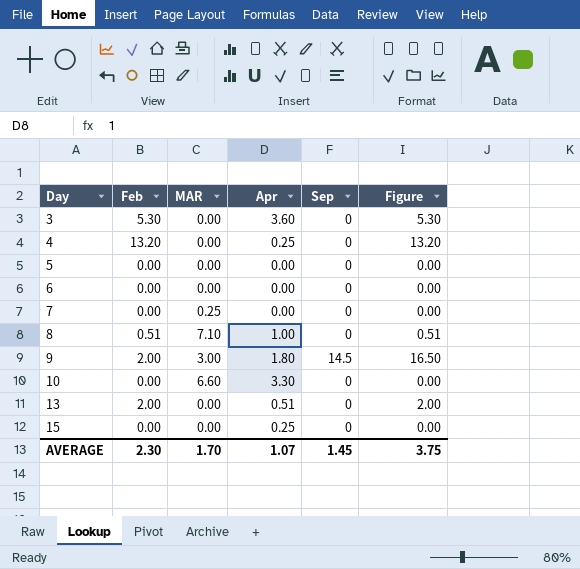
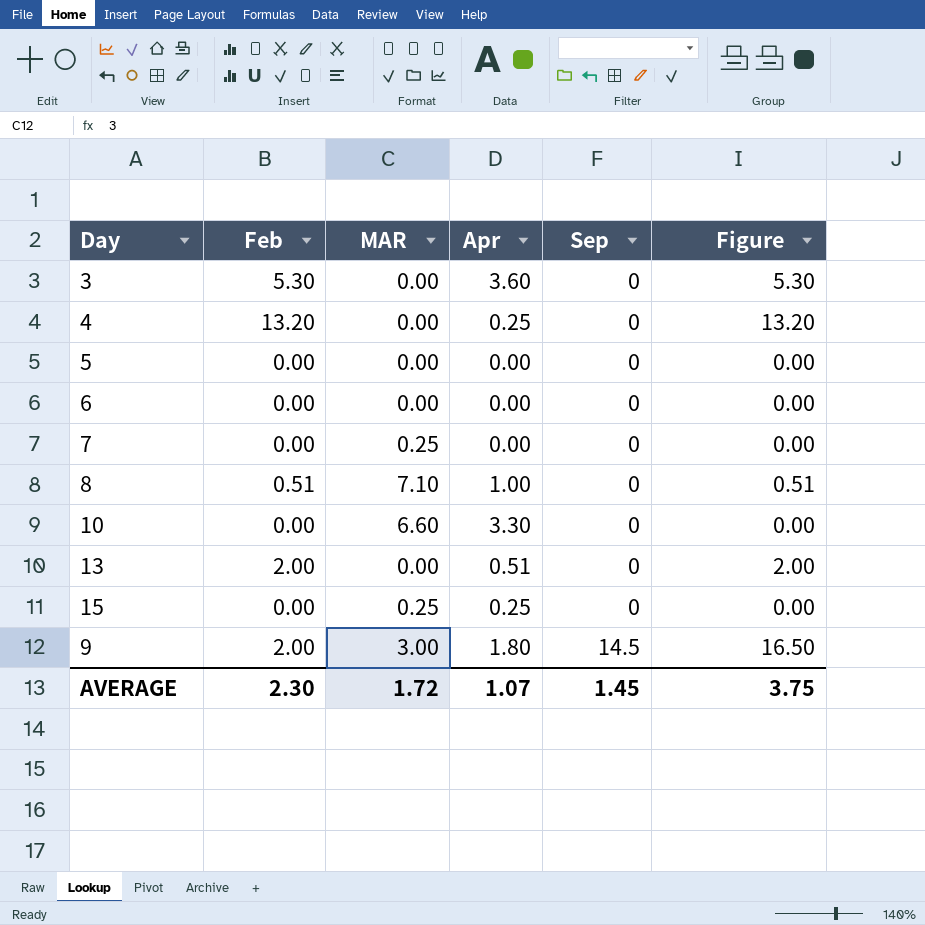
row order: Day ascending -> Sep ascending
15 | MAR: 0.00 -> 0.25
AVERAGE | MAR: 1.70 -> 1.72

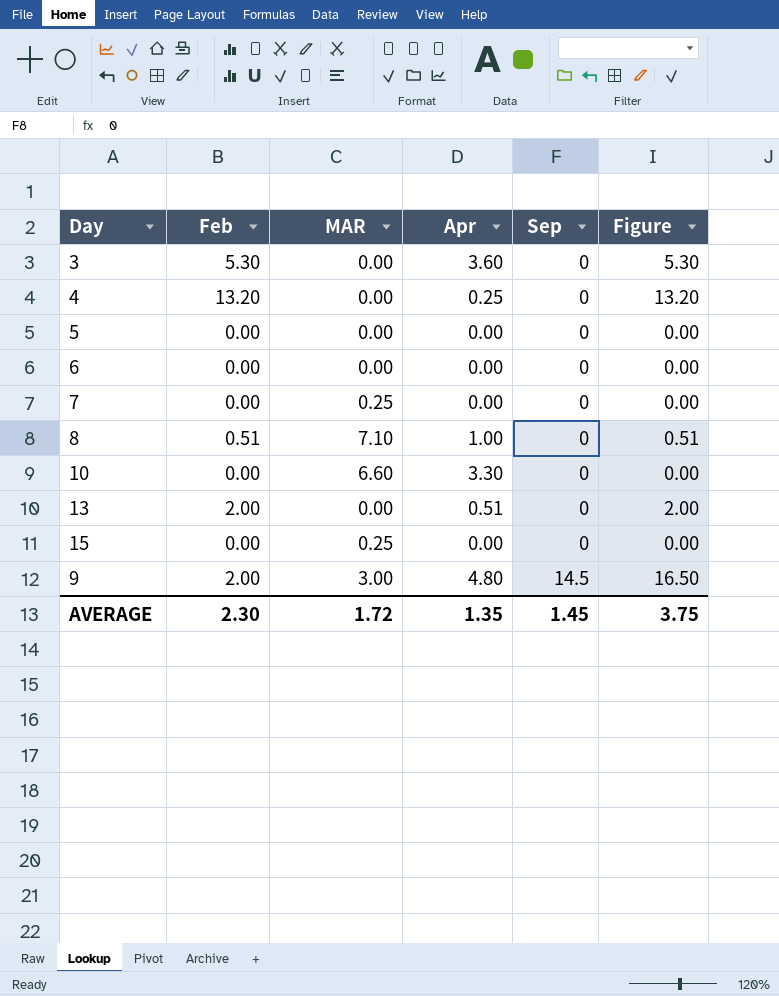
15 | Apr: 0.25 -> 0.00
9 | Apr: 1.80 -> 4.80
AVERAGE | Apr: 1.07 -> 1.35

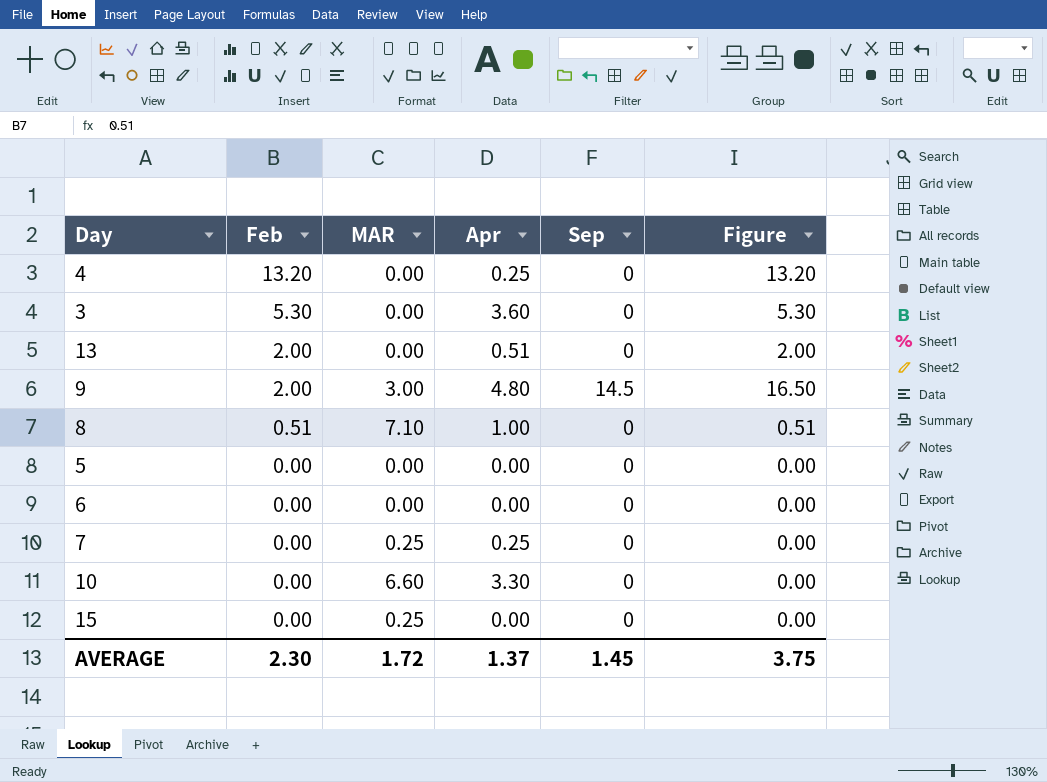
row order: Sep ascending -> Feb descending
7 | Apr: 0.00 -> 0.25
AVERAGE | Apr: 1.35 -> 1.37

